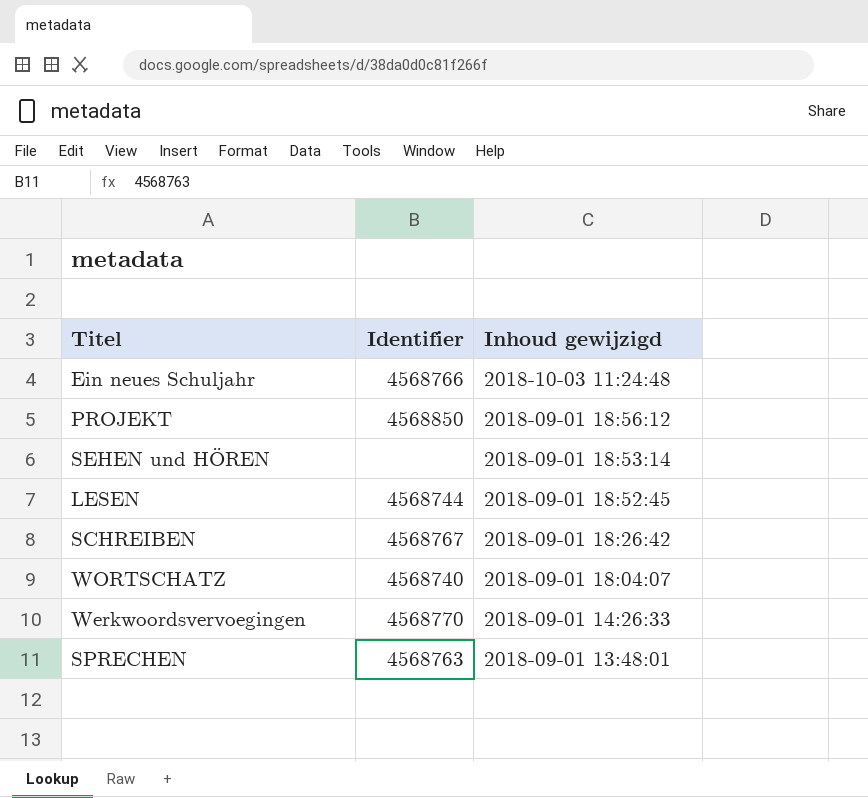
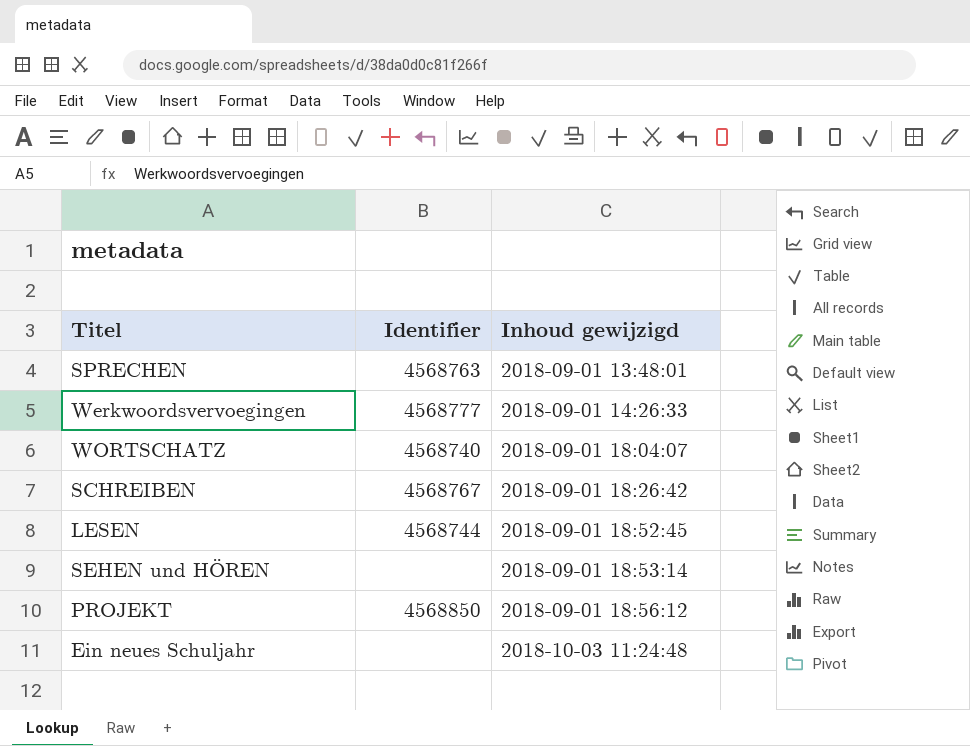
row order: Inhoud gewijzigd descending -> Inhoud gewijzigd ascending
Werkwoordsvervoegingen | Identifier: 4568770 -> 4568777
Ein neues Schuljahr | Identifier: 4568766 -> none

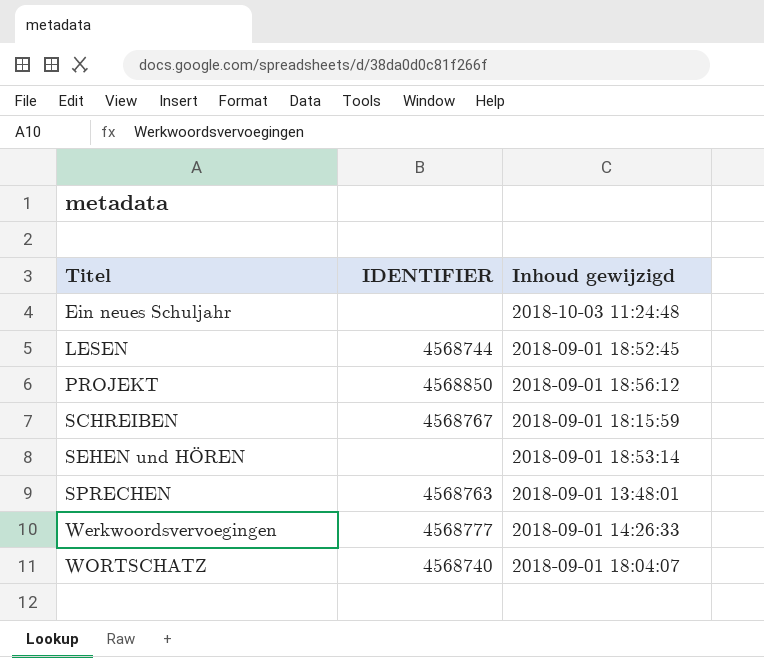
row order: Inhoud gewijzigd ascending -> Titel ascending
column name: Identifier -> IDENTIFIER
SCHREIBEN | Inhoud gewijzigd: 2018-09-01 18:26:42 -> 2018-09-01 18:15:59

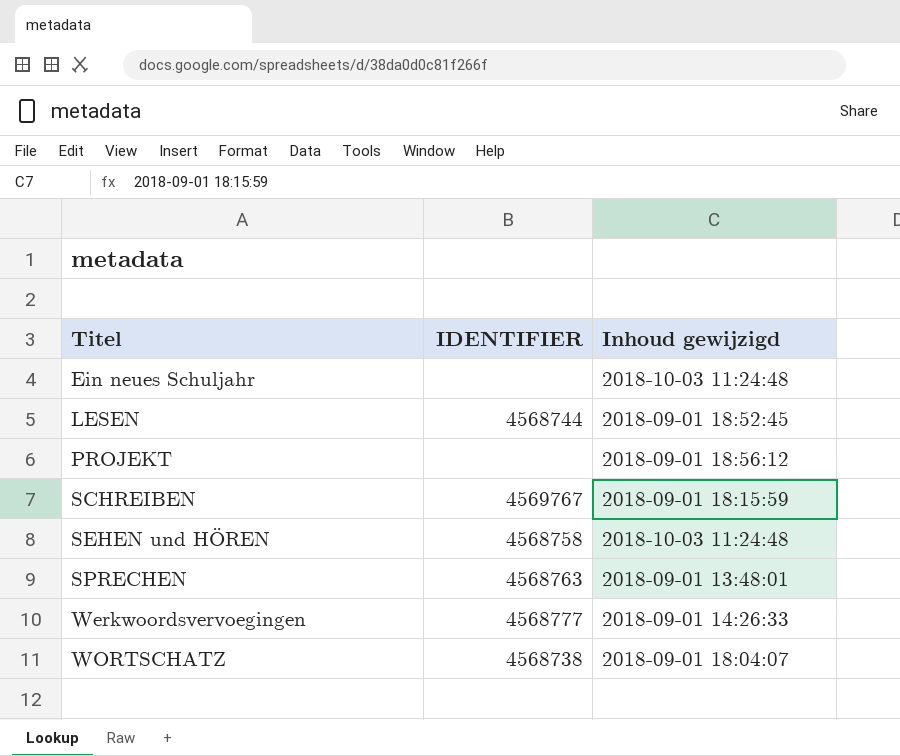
PROJEKT | IDENTIFIER: 4568850 -> none
SCHREIBEN | IDENTIFIER: 4568767 -> 4569767
SEHEN und HÖREN | IDENTIFIER: none -> 4568758
SEHEN und HÖREN | Inhoud gewijzigd: 2018-09-01 18:53:14 -> 2018-10-03 11:24:48
WORTSCHATZ | IDENTIFIER: 4568740 -> 4568738

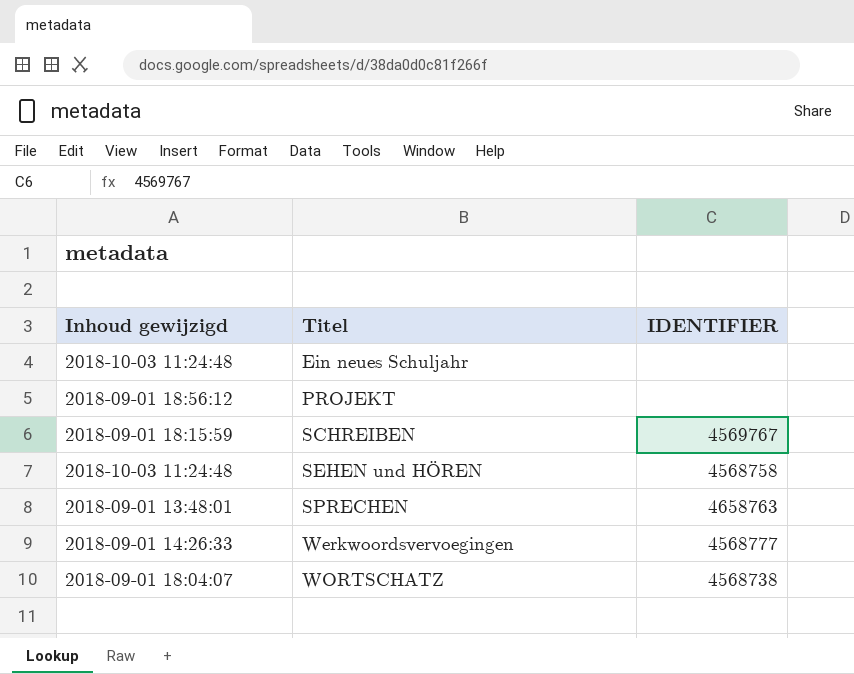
column Inhoud gewijzigd | position: 3 -> 1
row LESEN: 4568744 | 2018-09-01 18:52:45 -> none
SPRECHEN | IDENTIFIER: 4568763 -> 4658763

